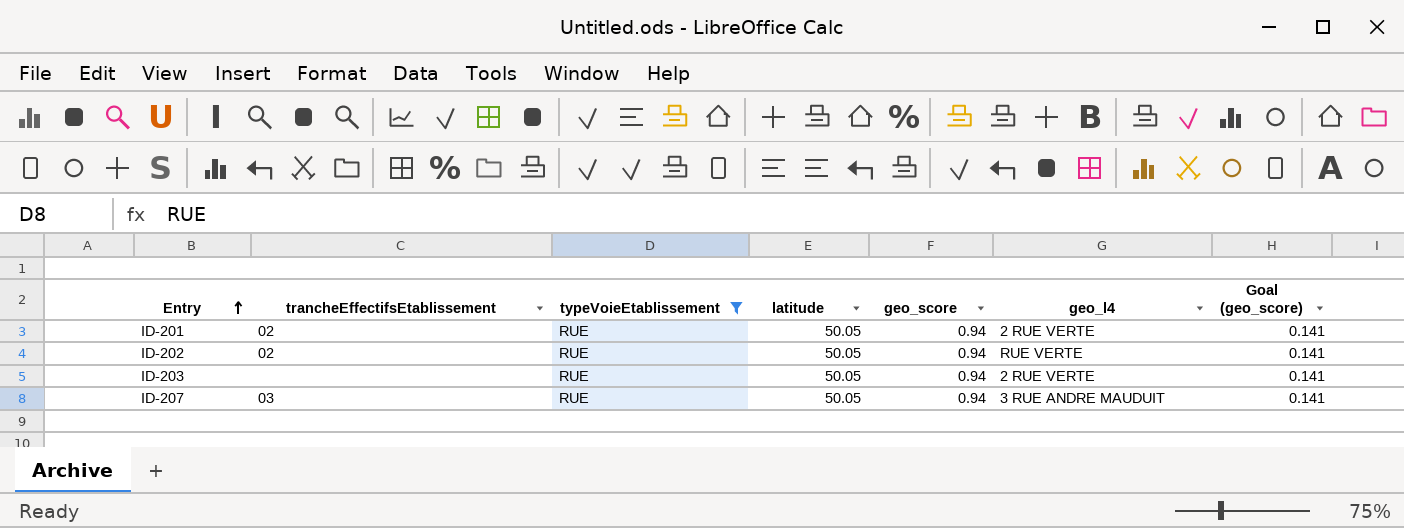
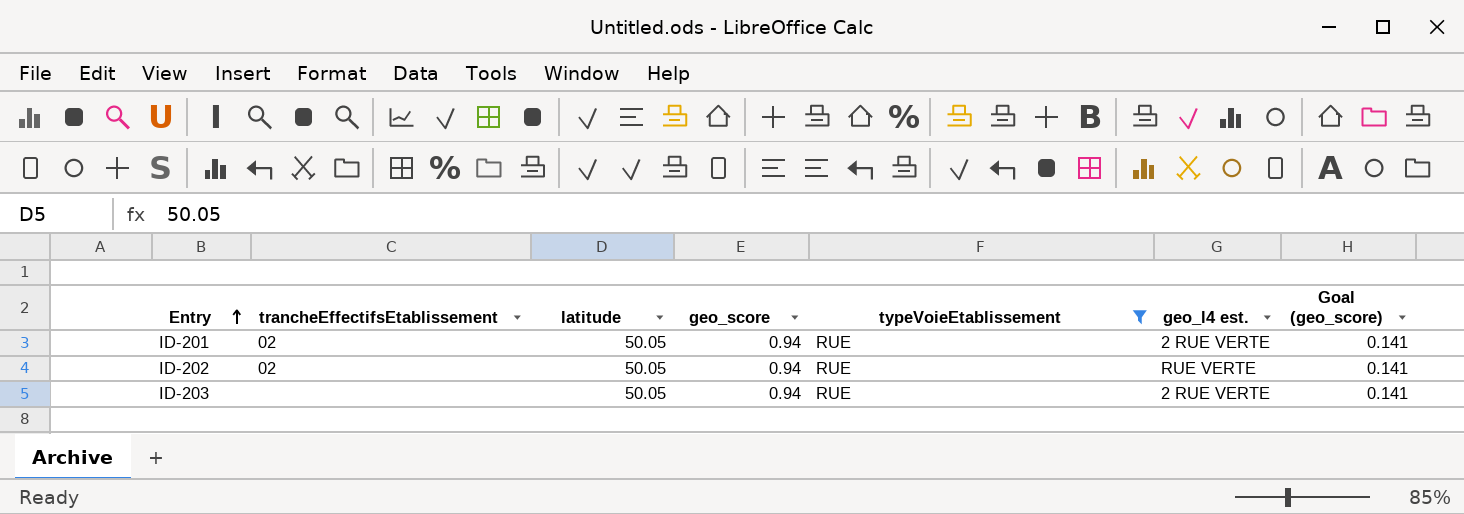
column typeVoieEtablissement | position: 3 -> 5
column name: geo_l4 -> geo_l4 est.
row ID-207: 03 | RUE | 50.05 | 0.94 | 3 RUE ANDRE MAUDUIT | 0.141 -> none

